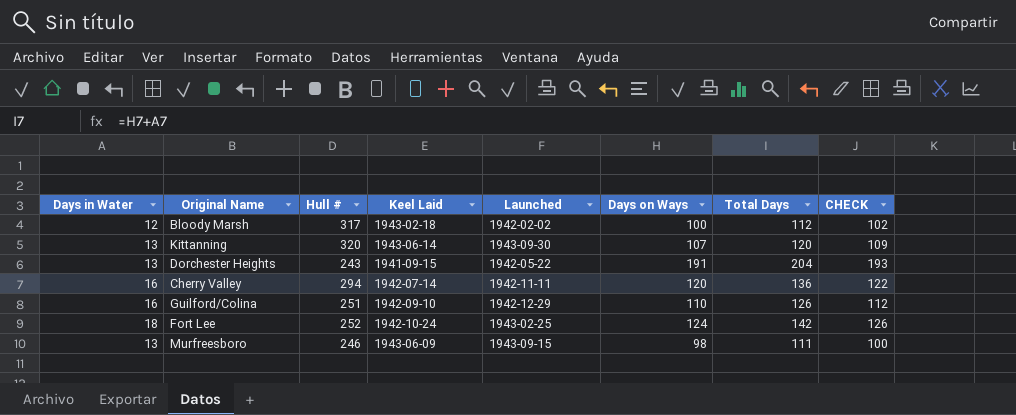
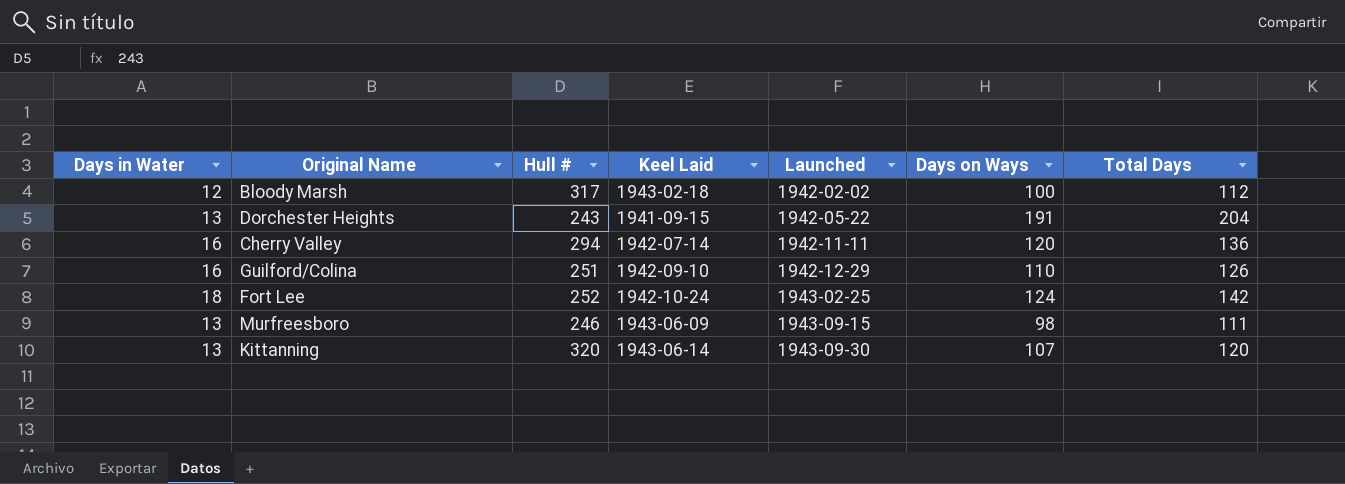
row order: none -> Launched ascending
column CHECK | formula: [Days on Ways] + 2 -> none

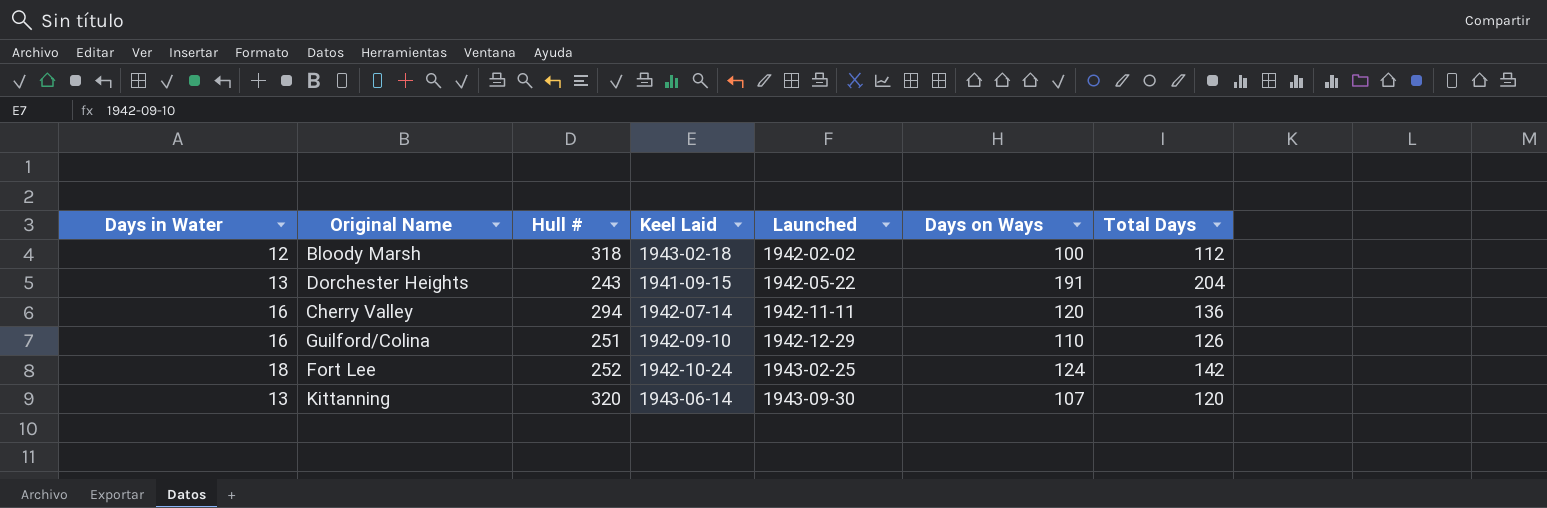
row Murfreesboro: 13 | 246 | 1943-06-09 | 1943-09-15 | 98 | 111 -> none
Bloody Marsh | Hull #: 317 -> 318

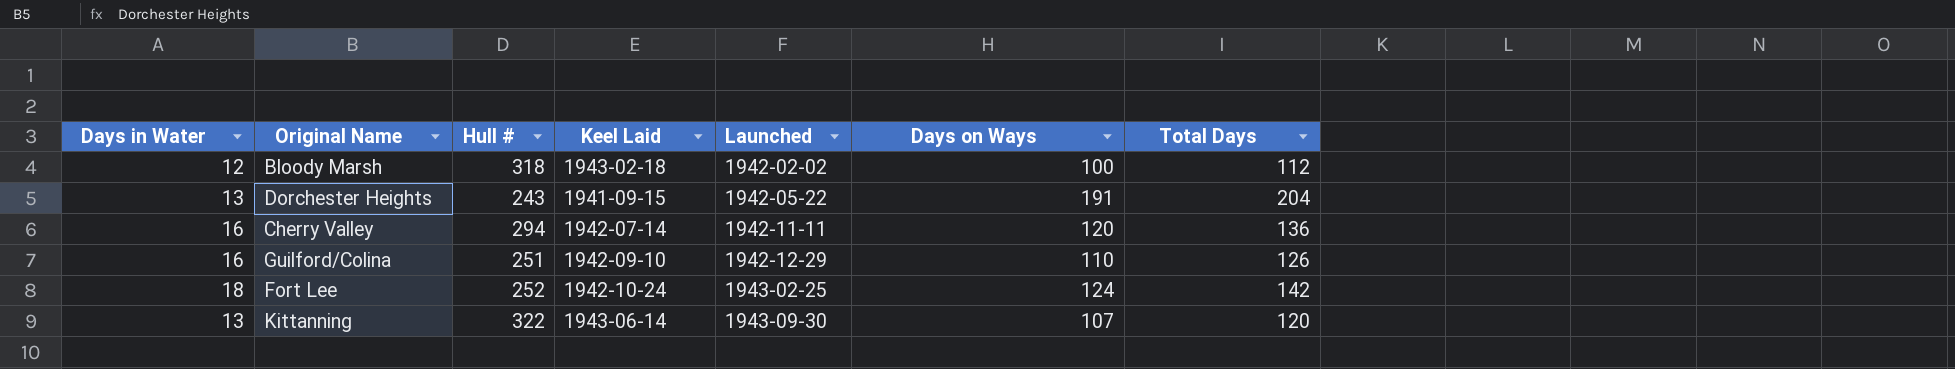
Kittanning | Hull #: 320 -> 322

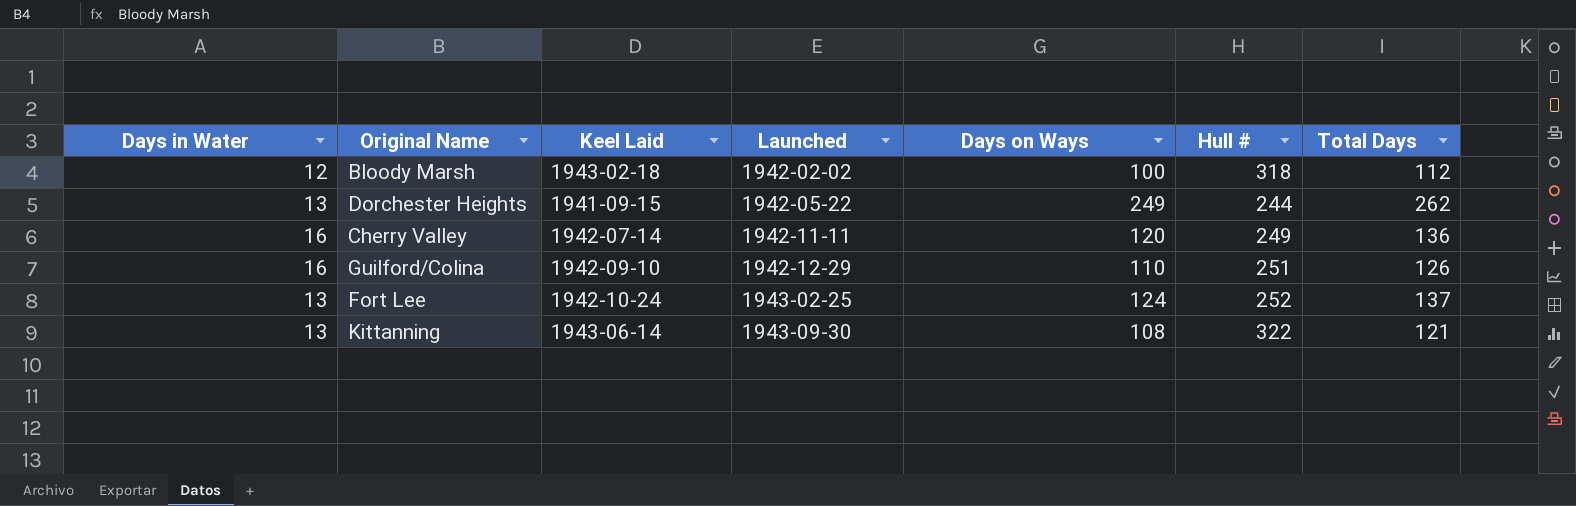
column Hull # | position: 3 -> 6
Dorchester Heights | Days on Ways: 191 -> 249
Dorchester Heights | Hull #: 243 -> 244
Dorchester Heights | Total Days: 204 -> 262
Cherry Valley | Hull #: 294 -> 249
Fort Lee | Days in Water: 18 -> 13
Fort Lee | Total Days: 142 -> 137
Kittanning | Days on Ways: 107 -> 108
Kittanning | Total Days: 120 -> 121

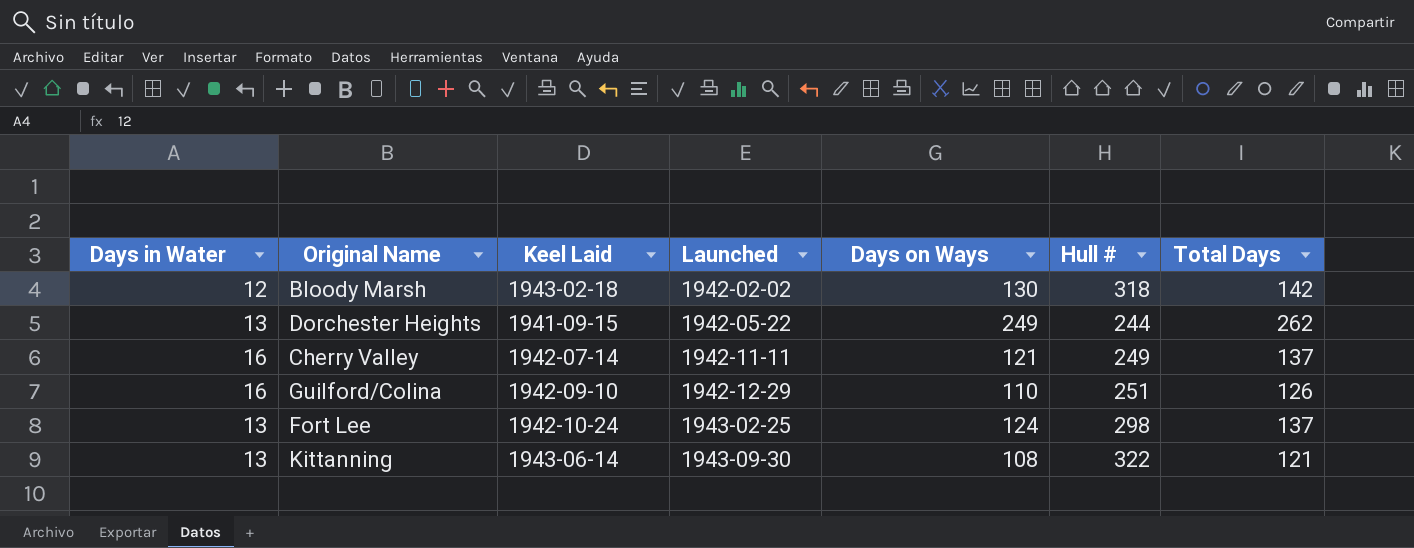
Bloody Marsh | Days on Ways: 100 -> 130
Bloody Marsh | Total Days: 112 -> 142
Cherry Valley | Days on Ways: 120 -> 121
Cherry Valley | Total Days: 136 -> 137
Fort Lee | Hull #: 252 -> 298

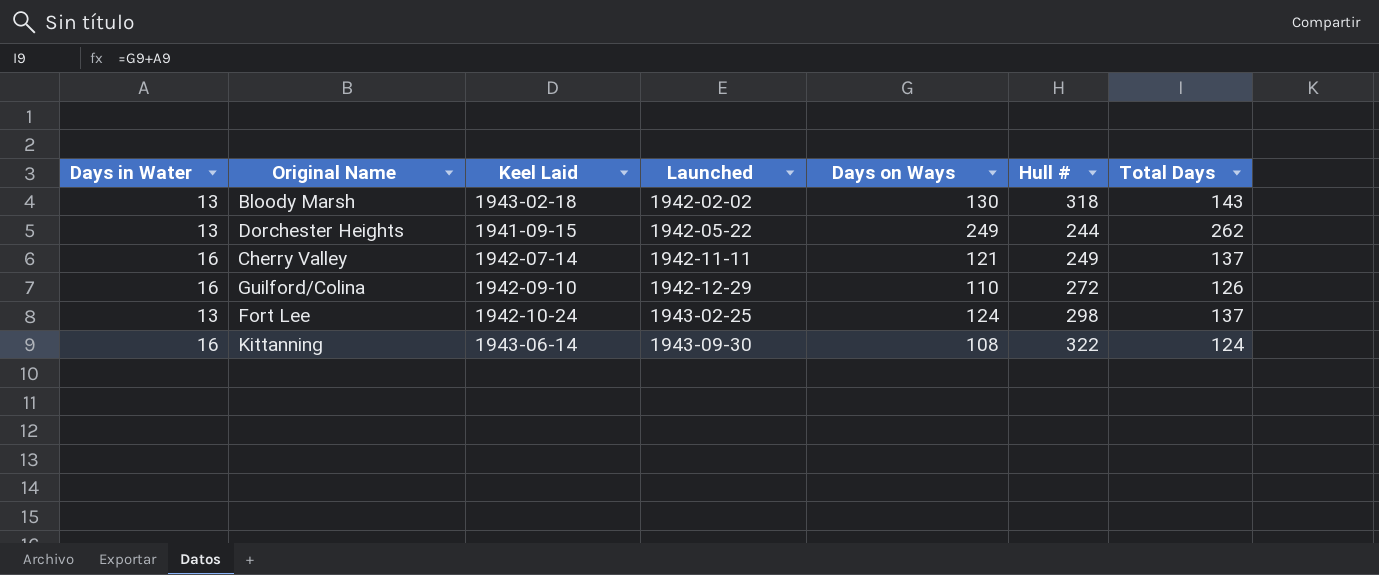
Bloody Marsh | Days in Water: 12 -> 13
Bloody Marsh | Total Days: 142 -> 143
Guilford/Colina | Hull #: 251 -> 272
Kittanning | Days in Water: 13 -> 16
Kittanning | Total Days: 121 -> 124

